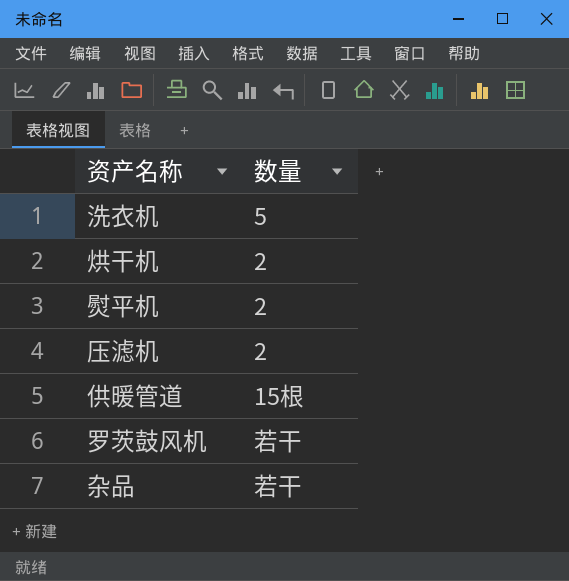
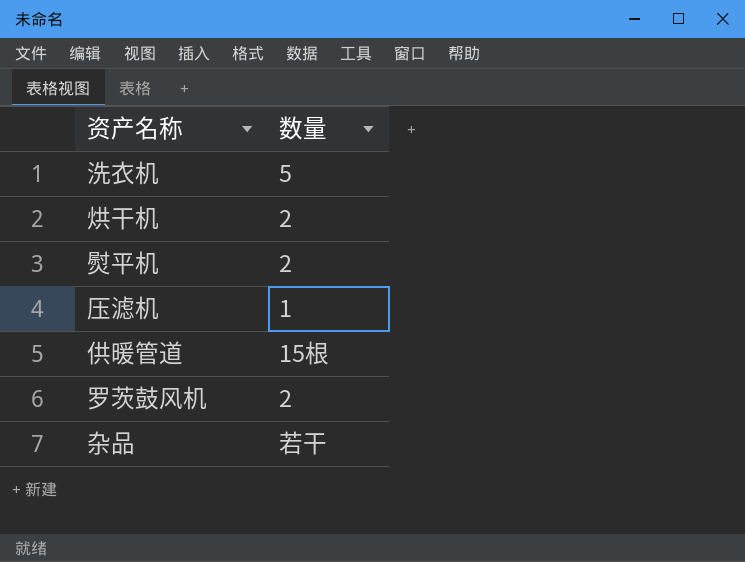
压滤机 | 数量: 2 -> 1
罗茨鼓风机 | 数量: 若干 -> 2

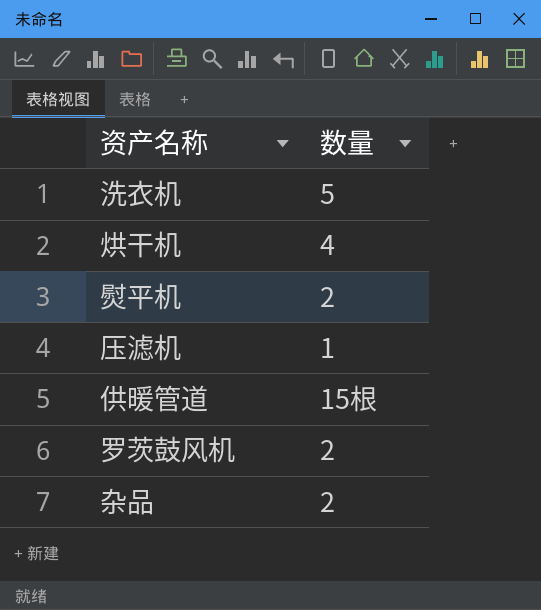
烘干机 | 数量: 2 -> 4
杂品 | 数量: 若干 -> 2

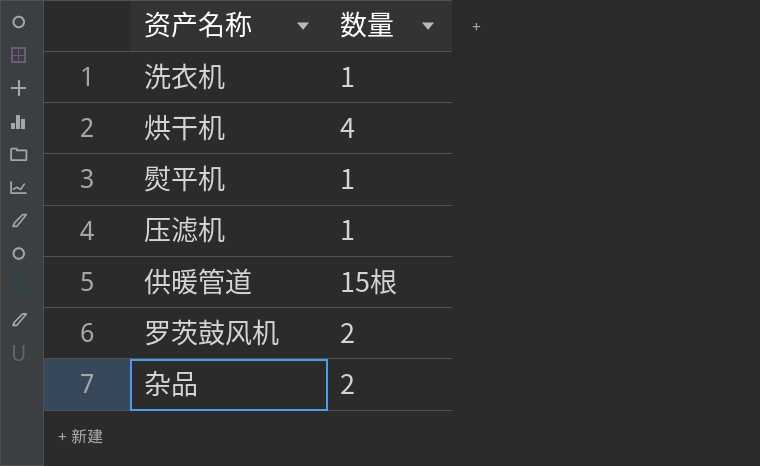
洗衣机 | 数量: 5 -> 1
熨平机 | 数量: 2 -> 1

